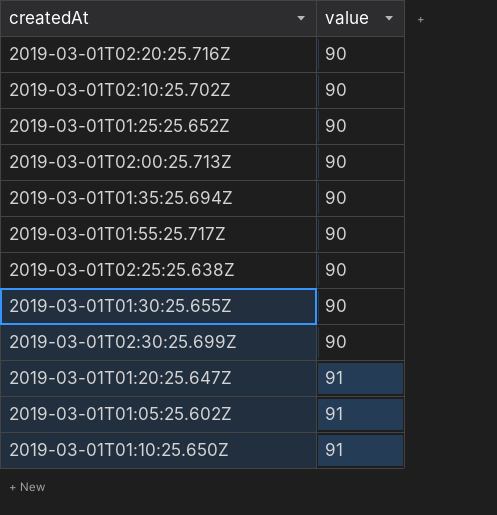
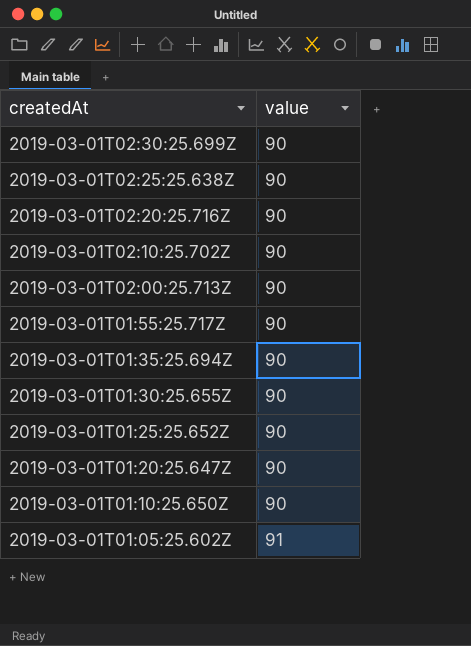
row order: value ascending -> createdAt descending
2019-03-01T01:20:25.647Z | value: 91 -> 90
2019-03-01T01:10:25.650Z | value: 91 -> 90

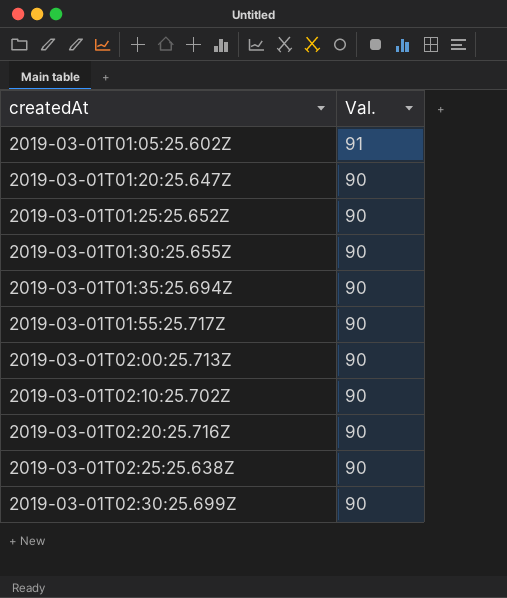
row order: createdAt descending -> createdAt ascending
column name: value -> Val.
row 2019-03-01T01:10:25.650Z: 90 -> none

